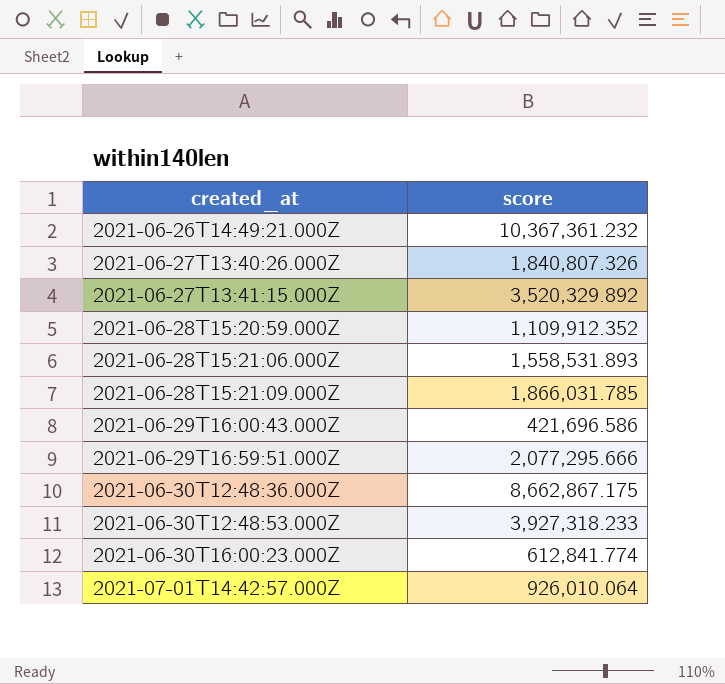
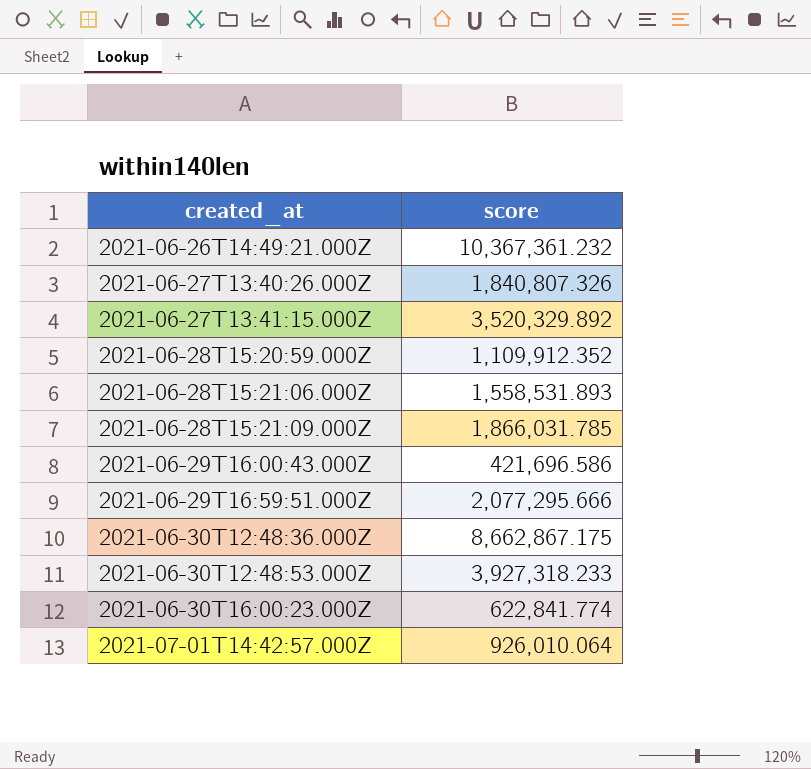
2021-06-30T16:00:23.000Z | score: 612,841.774 -> 622,841.774

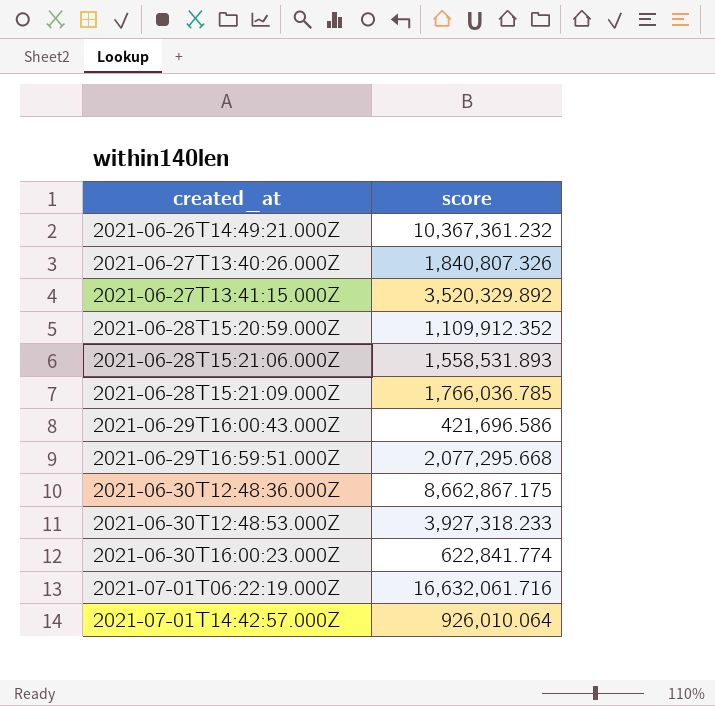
2021-06-28T15:21:09.000Z | score: 1,866,031.785 -> 1,766,036.785
2021-06-29T16:59:51.000Z | score: 2,077,295.666 -> 2,077,295.668
row 2021-07-01T06:22:19.000Z: none -> 16,632,061.716

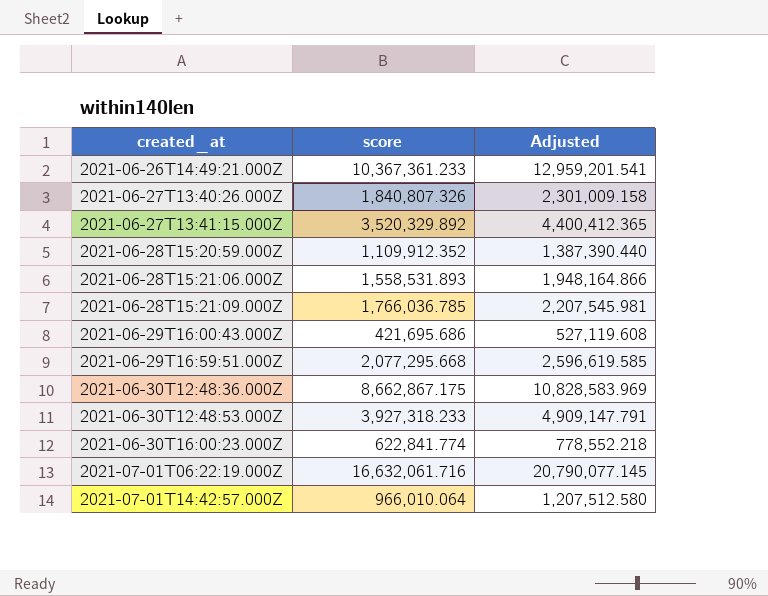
column Adjusted | formula: none -> [score] * 1.25
2021-06-26T14:49:21.000Z | score: 10,367,361.232 -> 10,367,361.233
2021-06-29T16:00:43.000Z | score: 421,696.586 -> 421,695.686
2021-07-01T14:42:57.000Z | score: 926,010.064 -> 966,010.064

